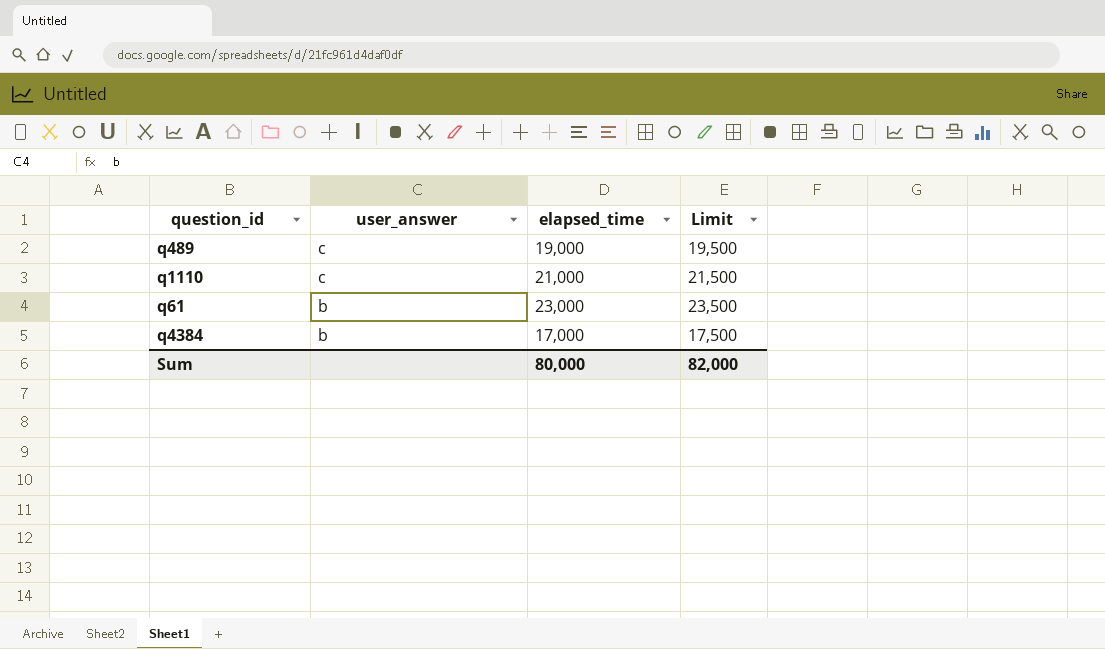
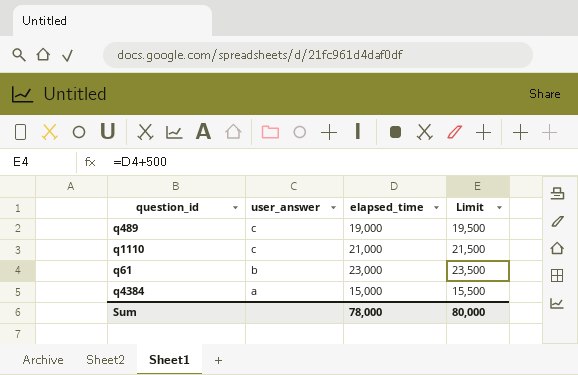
q4384 | user_answer: b -> a
q4384 | elapsed_time: 17,000 -> 15,000
q4384 | Limit: 17,500 -> 15,500
Sum | elapsed_time: 80,000 -> 78,000
Sum | Limit: 82,000 -> 80,000

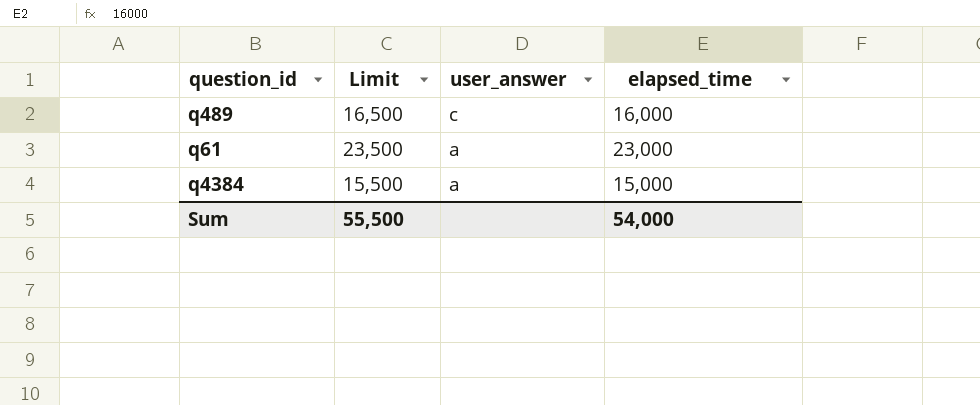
column Limit | position: 4 -> 2
row q1110: c | 21,000 | 21,500 -> none
q489 | Limit: 19,500 -> 16,500
q489 | elapsed_time: 19,000 -> 16,000
q61 | user_answer: b -> a
Sum | Limit: 80,000 -> 55,500
Sum | elapsed_time: 78,000 -> 54,000

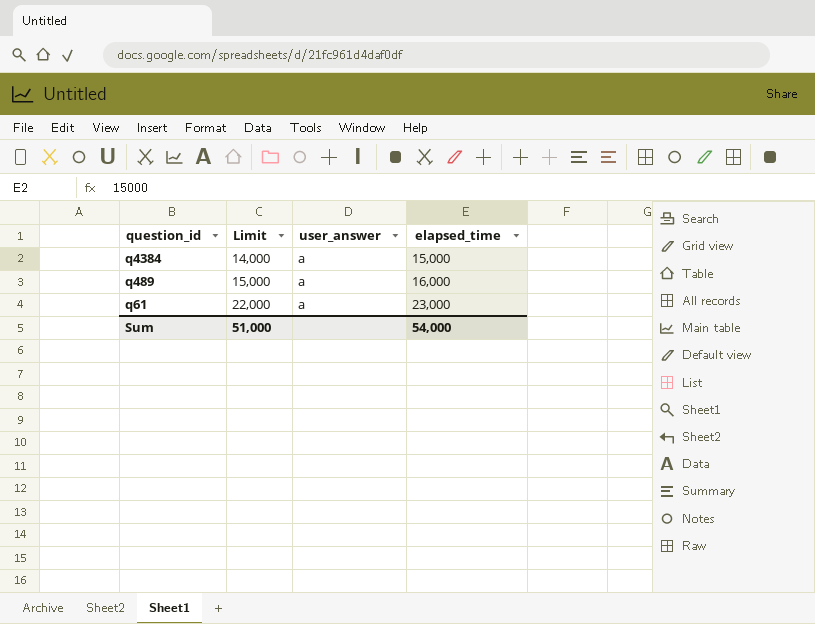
row order: user_answer descending -> question_id descending
column Limit | formula: [elapsed_time] + 500 -> [elapsed_time] - 1000
q489 | user_answer: c -> a
Sum | Limit: 55,500 -> 51,000

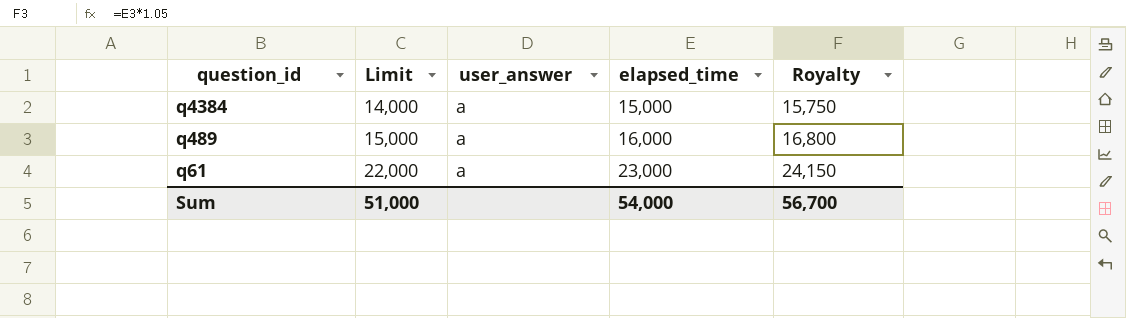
column Royalty | formula: none -> [elapsed_time] * 1.05

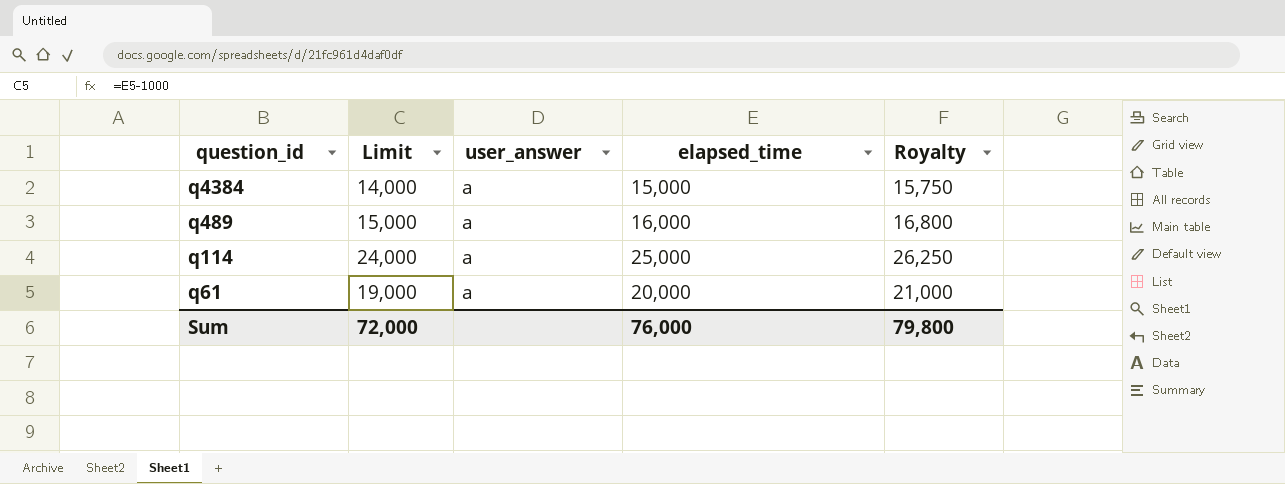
row q114: none -> 24,000 | a | 25,000 | 26,250
q61 | Limit: 22,000 -> 19,000
q61 | elapsed_time: 23,000 -> 20,000
q61 | Royalty: 24,150 -> 21,000
Sum | Limit: 51,000 -> 72,000
Sum | elapsed_time: 54,000 -> 76,000
Sum | Royalty: 56,700 -> 79,800

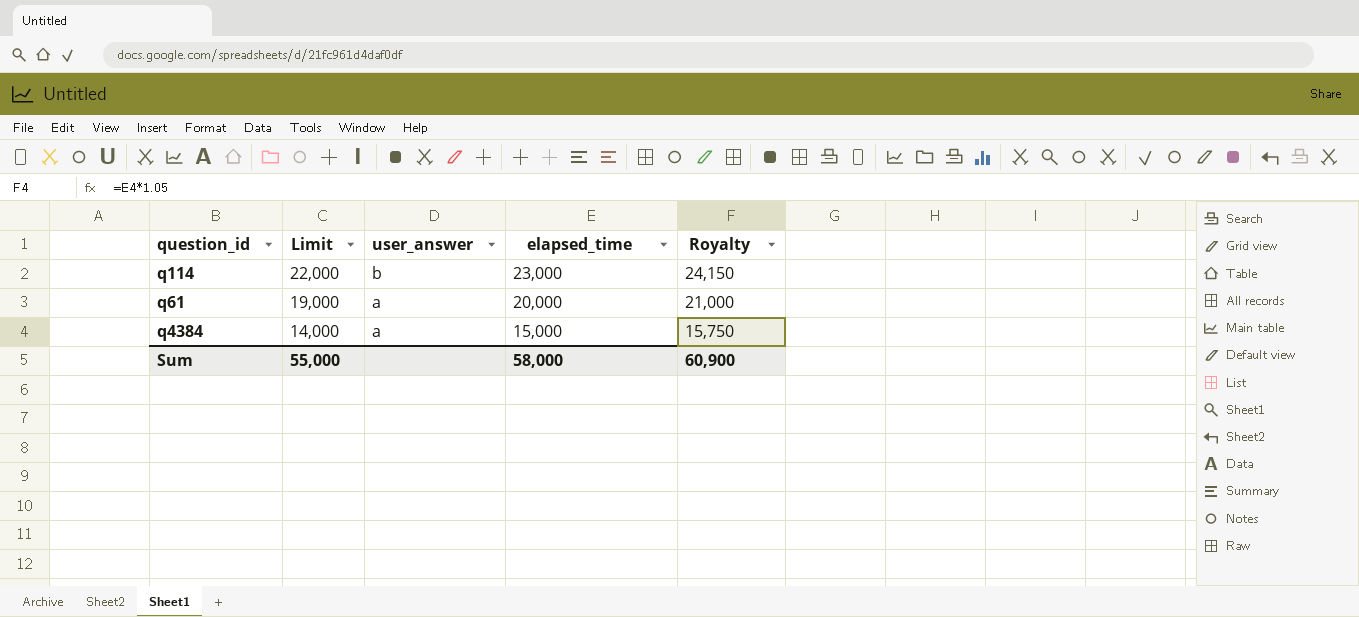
row order: question_id descending -> Limit descending
row q489: 15,000 | a | 16,000 | 16,800 -> none
q114 | Limit: 24,000 -> 22,000
q114 | user_answer: a -> b
q114 | elapsed_time: 25,000 -> 23,000
q114 | Royalty: 26,250 -> 24,150
Sum | Limit: 72,000 -> 55,000
Sum | elapsed_time: 76,000 -> 58,000
Sum | Royalty: 79,800 -> 60,900

